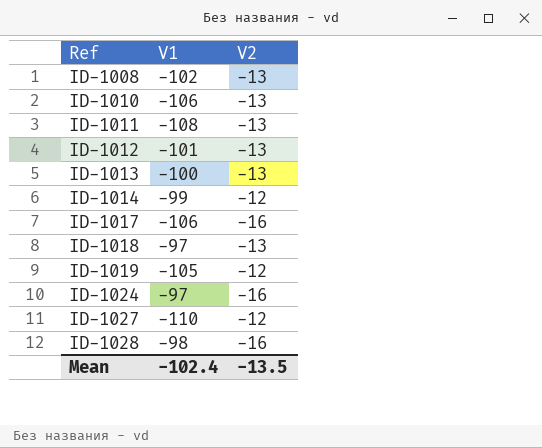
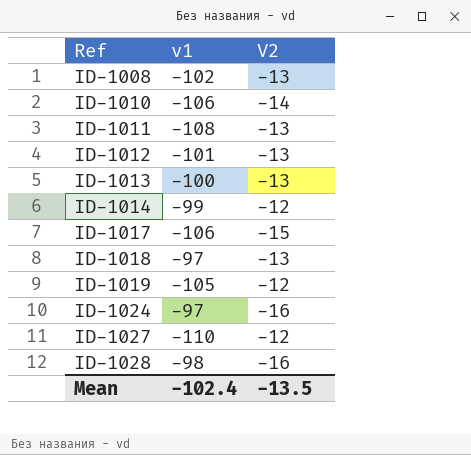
column name: V1 -> v1
ID-1010 | V2: -13 -> -14
ID-1017 | V2: -16 -> -15

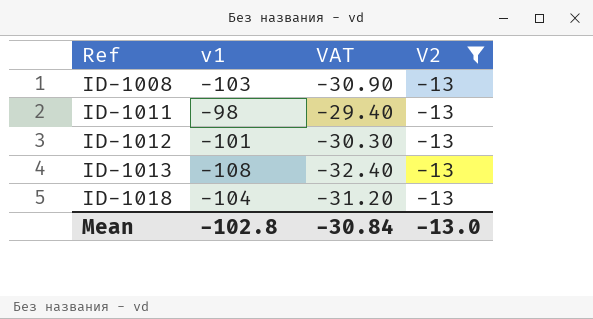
filter: none -> V2 = -13
column VAT | formula: none -> [v1] * 0.3
ID-1008 | v1: -102 -> -103
ID-1011 | v1: -108 -> -98
ID-1013 | v1: -100 -> -108
ID-1018 | v1: -97 -> -104
Mean | v1: -102.4 -> -102.8
Mean | V2: -13.5 -> -13.0

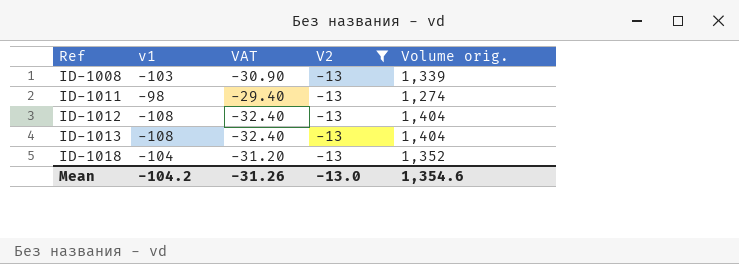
column Volume orig. | formula: none -> [v1] * [V2]
ID-1012 | v1: -101 -> -108
ID-1012 | VAT: -30.30 -> -32.40
Mean | v1: -102.8 -> -104.2
Mean | VAT: -30.84 -> -31.26

